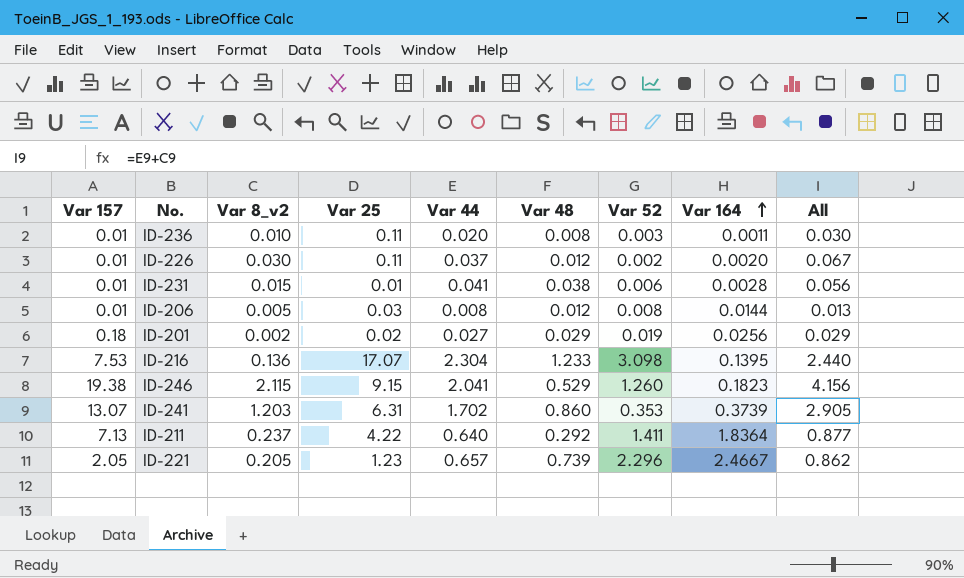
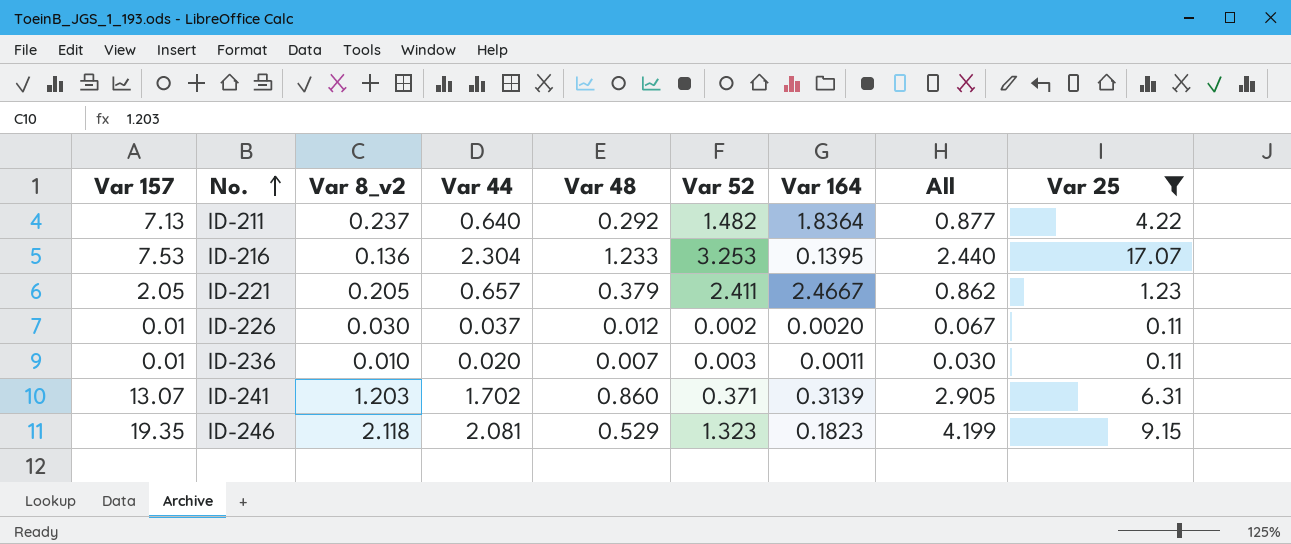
filter: none -> Var 25 >= 0.11
row order: Var 164 ascending -> No. ascending
column Var 25 | position: 4 -> 9
ID-211 | Var 52: 1.411 -> 1.482
ID-216 | Var 52: 3.098 -> 3.253
ID-221 | Var 48: 0.739 -> 0.379
ID-221 | Var 52: 2.296 -> 2.411
ID-236 | Var 48: 0.008 -> 0.007
ID-241 | Var 52: 0.353 -> 0.371
ID-241 | Var 164: 0.3739 -> 0.3139
ID-246 | Var 157: 19.38 -> 19.35
ID-246 | Var 8_v2: 2.115 -> 2.118
ID-246 | Var 44: 2.041 -> 2.081
ID-246 | Var 52: 1.260 -> 1.323
ID-246 | All: 4.156 -> 4.199

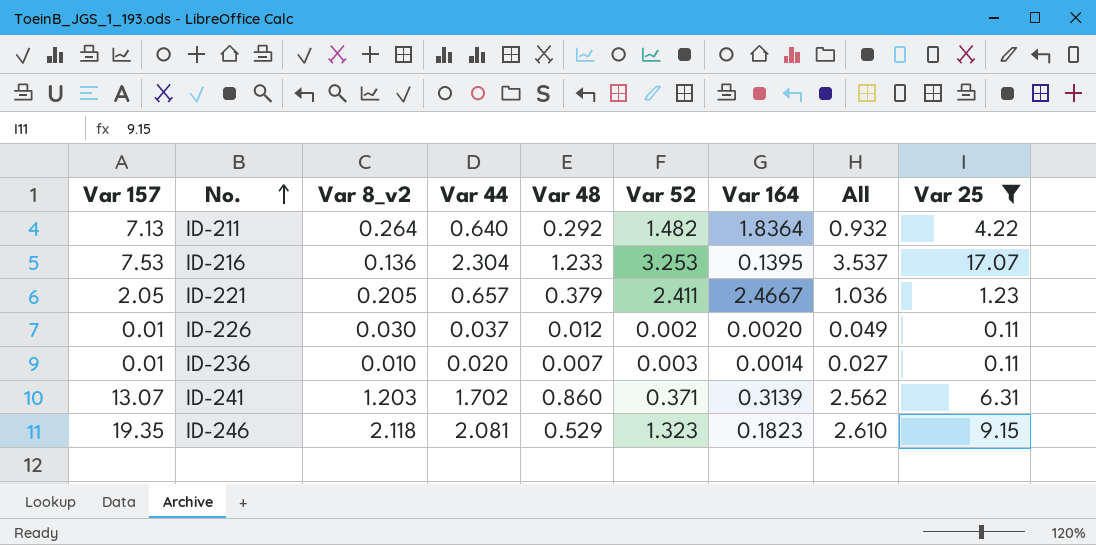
column All | formula: [Var 8_v2] + [Var 44] -> [Var 44] + [Var 48]
ID-211 | Var 8_v2: 0.237 -> 0.264
ID-236 | Var 164: 0.0011 -> 0.0014

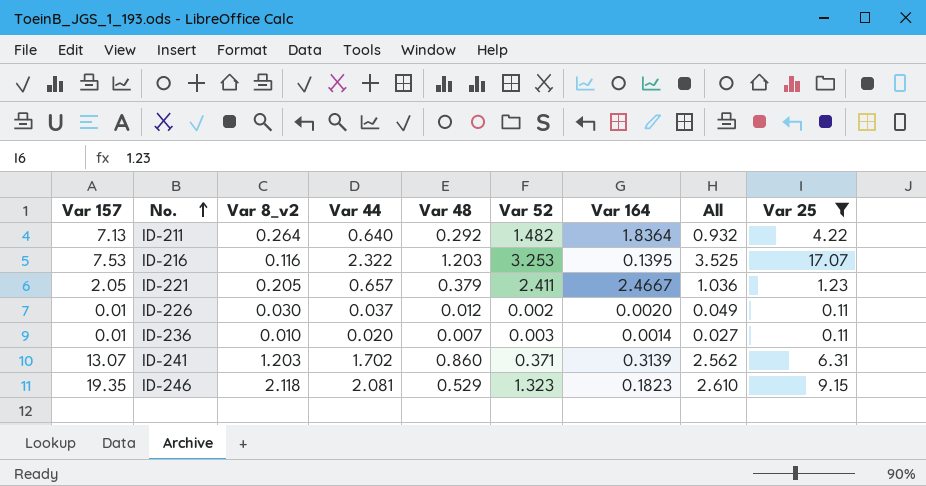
ID-216 | Var 8_v2: 0.136 -> 0.116
ID-216 | Var 44: 2.304 -> 2.322
ID-216 | Var 48: 1.233 -> 1.203
ID-216 | All: 3.537 -> 3.525

